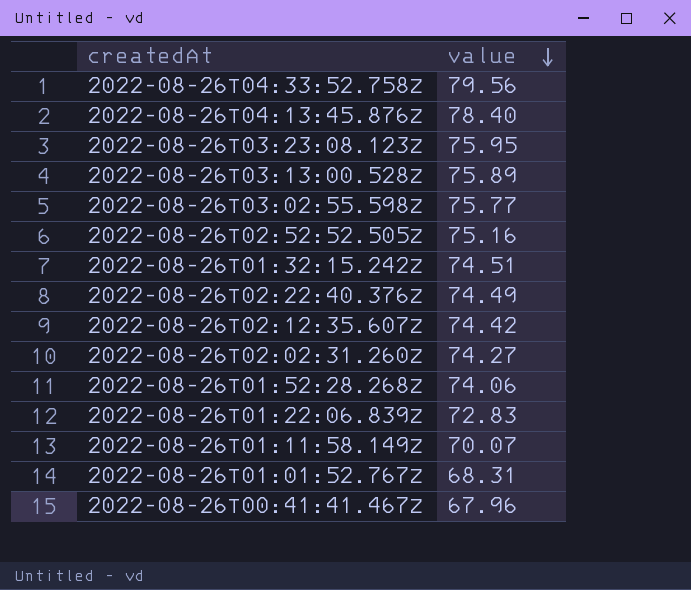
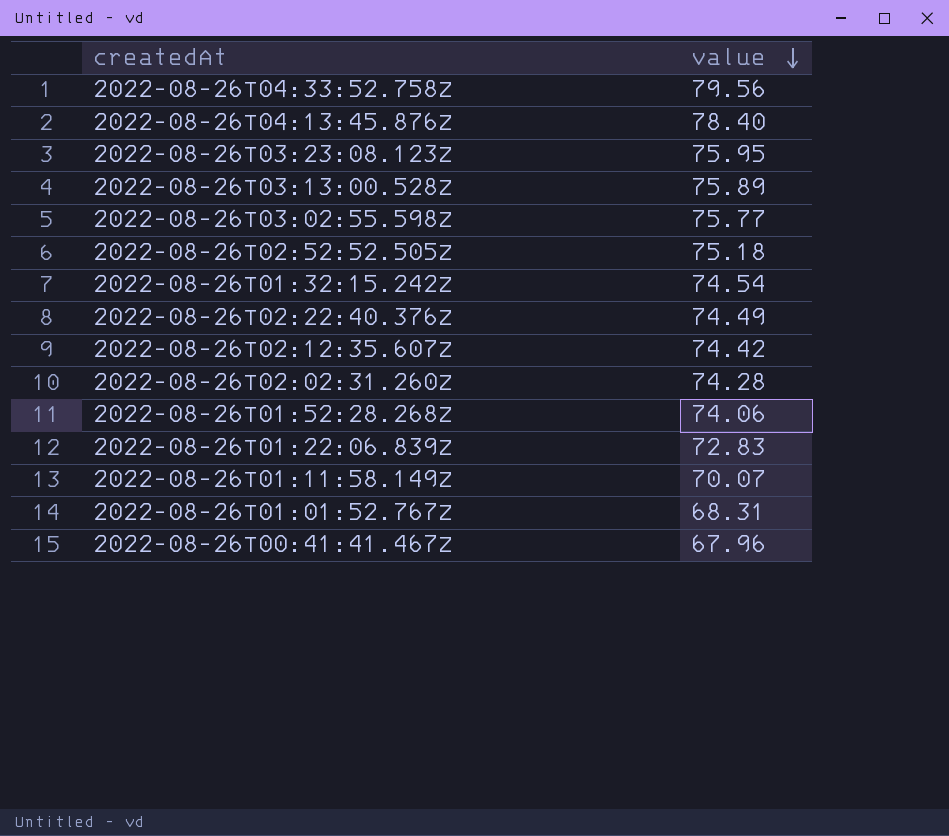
2022-08-26T02:52:52.505Z | value: 75.16 -> 75.18
2022-08-26T01:32:15.242Z | value: 74.51 -> 74.54
2022-08-26T02:02:31.260Z | value: 74.27 -> 74.28

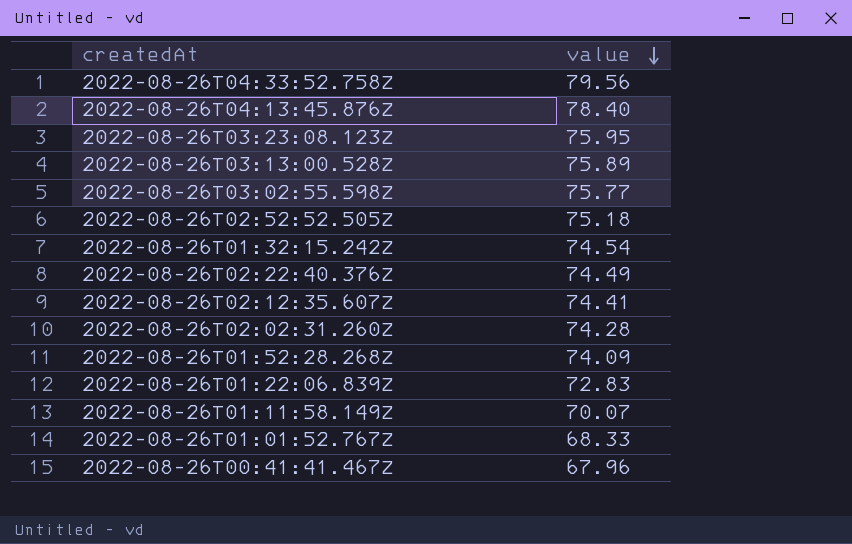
2022-08-26T02:12:35.607Z | value: 74.42 -> 74.41
2022-08-26T01:52:28.268Z | value: 74.06 -> 74.09
2022-08-26T01:01:52.767Z | value: 68.31 -> 68.33

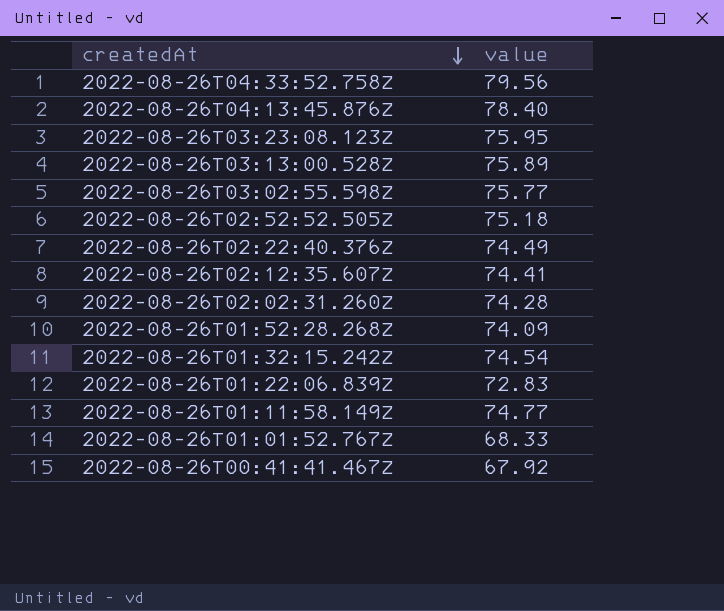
row order: value descending -> createdAt descending
2022-08-26T01:11:58.149Z | value: 70.07 -> 74.77
2022-08-26T00:41:41.467Z | value: 67.96 -> 67.92

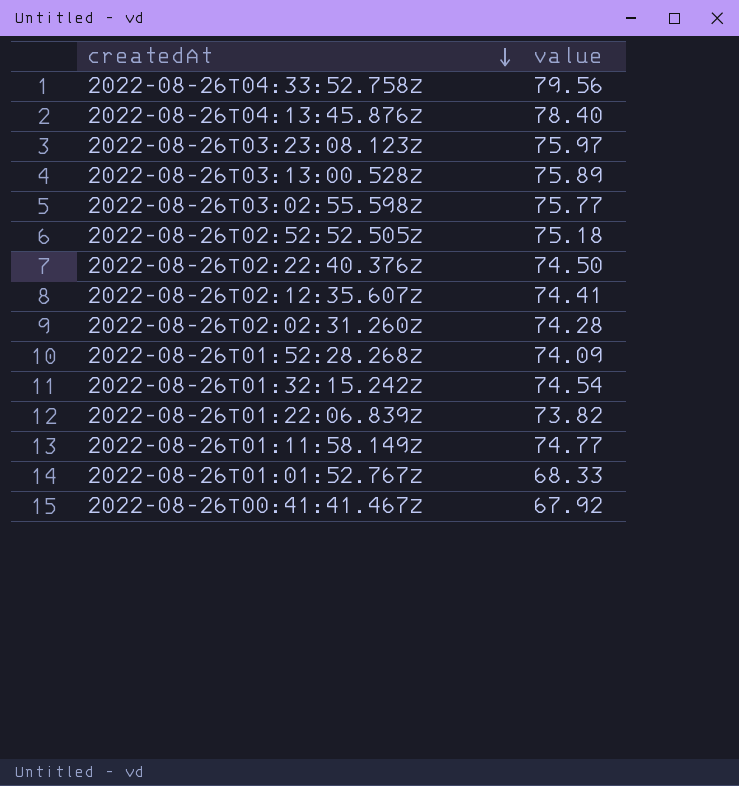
2022-08-26T03:23:08.123Z | value: 75.95 -> 75.97
2022-08-26T02:22:40.376Z | value: 74.49 -> 74.50
2022-08-26T01:22:06.839Z | value: 72.83 -> 73.82

